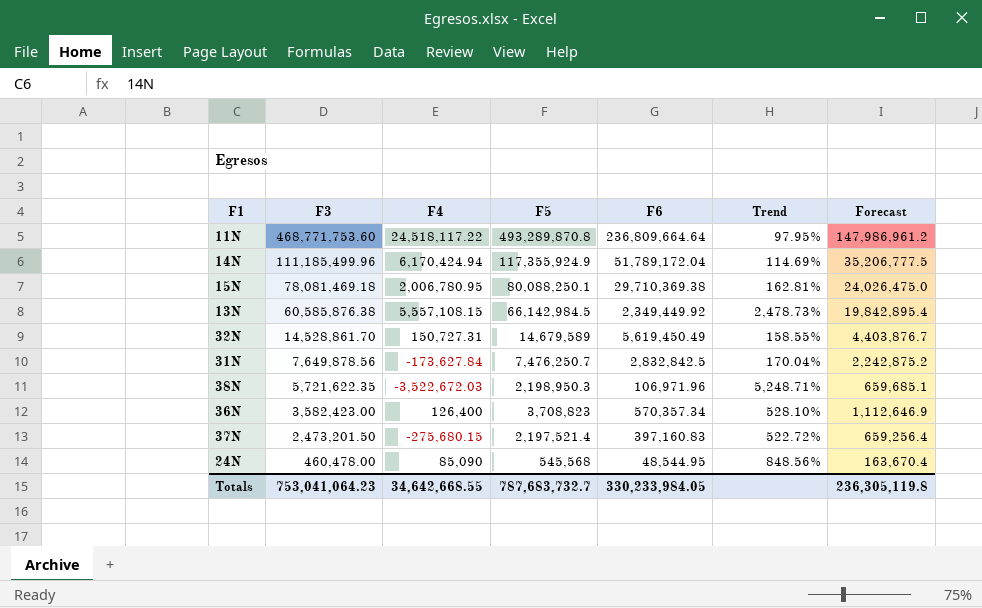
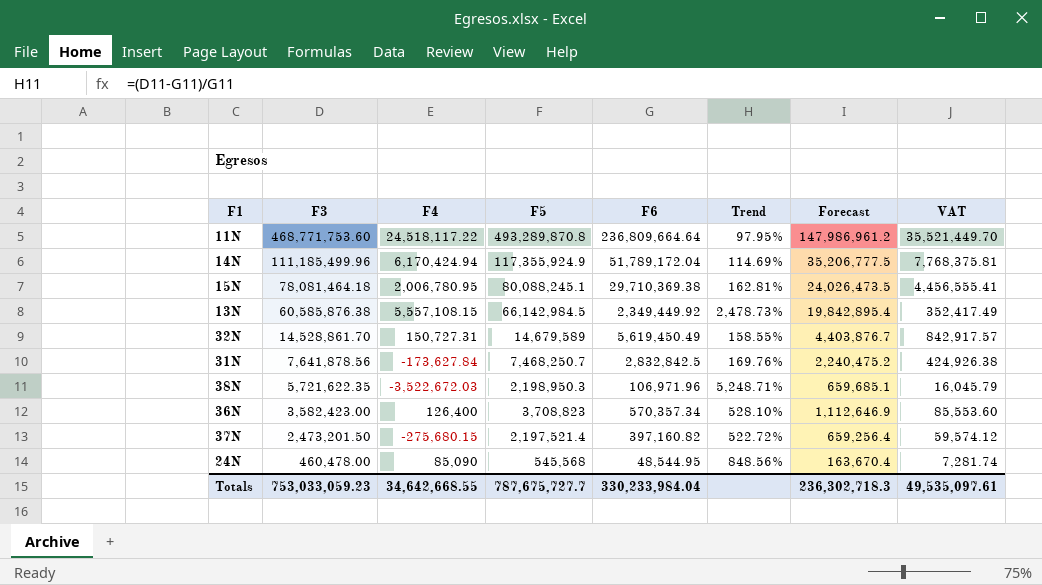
column VAT | formula: none -> [F6] * 0.15
15N | F3: 78,081,469.18 -> 78,081,464.18
15N | F5: 80,088,250.1 -> 80,088,245.1
15N | Forecast: 24,026,475.0 -> 24,026,473.5
31N | F3: 7,649,878.56 -> 7,641,878.56
31N | F5: 7,476,250.7 -> 7,468,250.7
31N | Trend: 170.04% -> 169.76%
31N | Forecast: 2,242,875.2 -> 2,240,475.2
37N | F6: 397,160.83 -> 397,160.82
Totals | F3: 753,041,064.23 -> 753,033,059.23
Totals | F5: 787,683,732.7 -> 787,675,727.7
Totals | F6: 330,233,984.05 -> 330,233,984.04
Totals | Forecast: 236,305,119.8 -> 236,302,718.3

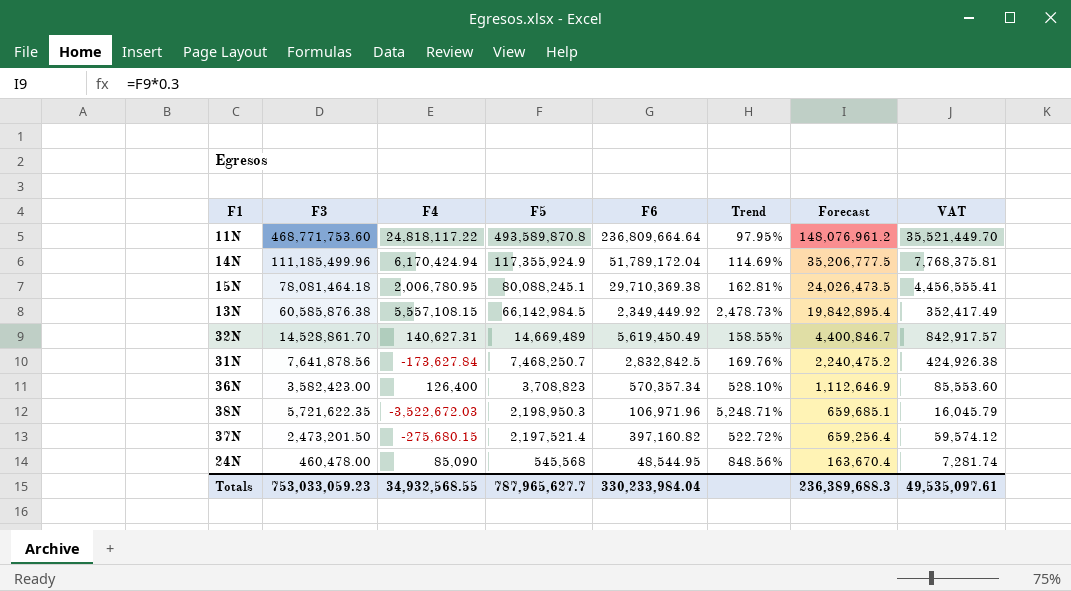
row order: F3 descending -> F5 descending
11N | F4: 24,518,117.22 -> 24,818,117.22
11N | F5: 493,289,870.8 -> 493,589,870.8
11N | Forecast: 147,986,961.2 -> 148,076,961.2
32N | F4: 150,727.31 -> 140,627.31
32N | F5: 14,679,589 -> 14,669,489
32N | Forecast: 4,403,876.7 -> 4,400,846.7
Totals | F4: 34,642,668.55 -> 34,932,568.55
Totals | F5: 787,675,727.7 -> 787,965,627.7
Totals | Forecast: 236,302,718.3 -> 236,389,688.3

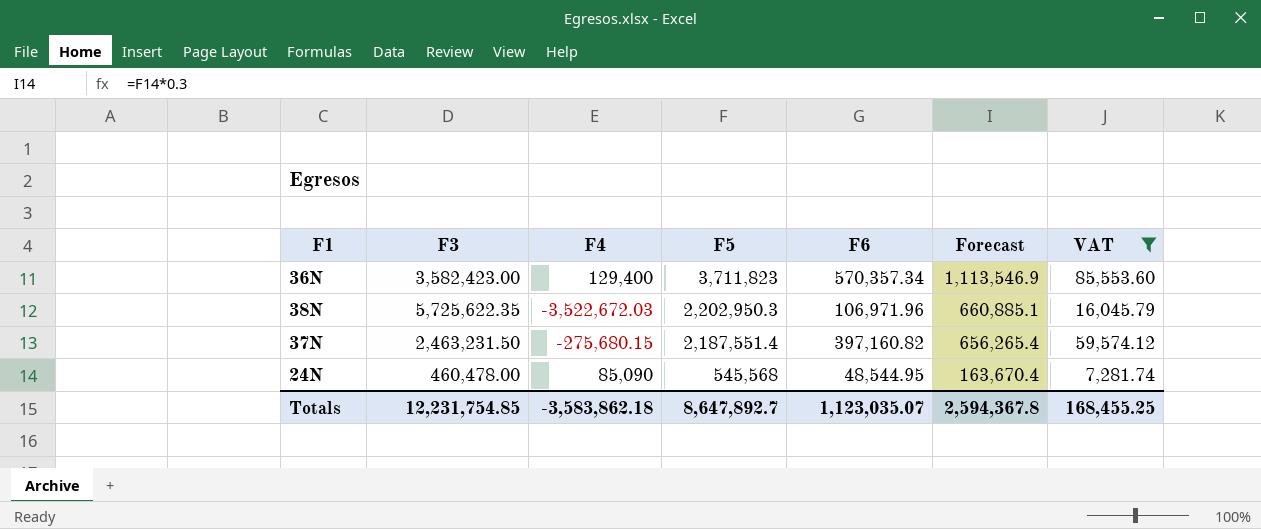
filter: none -> VAT <= 85,553.60
column Trend | formula: ([F3] - [F6]) / [F6] -> none
36N | F4: 126,400 -> 129,400
36N | F5: 3,708,823 -> 3,711,823
36N | Forecast: 1,112,646.9 -> 1,113,546.9
38N | F3: 5,721,622.35 -> 5,725,622.35
38N | F5: 2,198,950.3 -> 2,202,950.3
38N | Forecast: 659,685.1 -> 660,885.1
37N | F3: 2,473,201.50 -> 2,463,231.50
37N | F5: 2,197,521.4 -> 2,187,551.4
37N | Forecast: 659,256.4 -> 656,265.4
Totals | F3: 753,033,059.23 -> 12,231,754.85
Totals | F4: 34,932,568.55 -> -3,583,862.18
Totals | F5: 787,965,627.7 -> 8,647,892.7
Totals | F6: 330,233,984.04 -> 1,123,035.07
Totals | Forecast: 236,389,688.3 -> 2,594,367.8
Totals | VAT: 49,535,097.61 -> 168,455.25

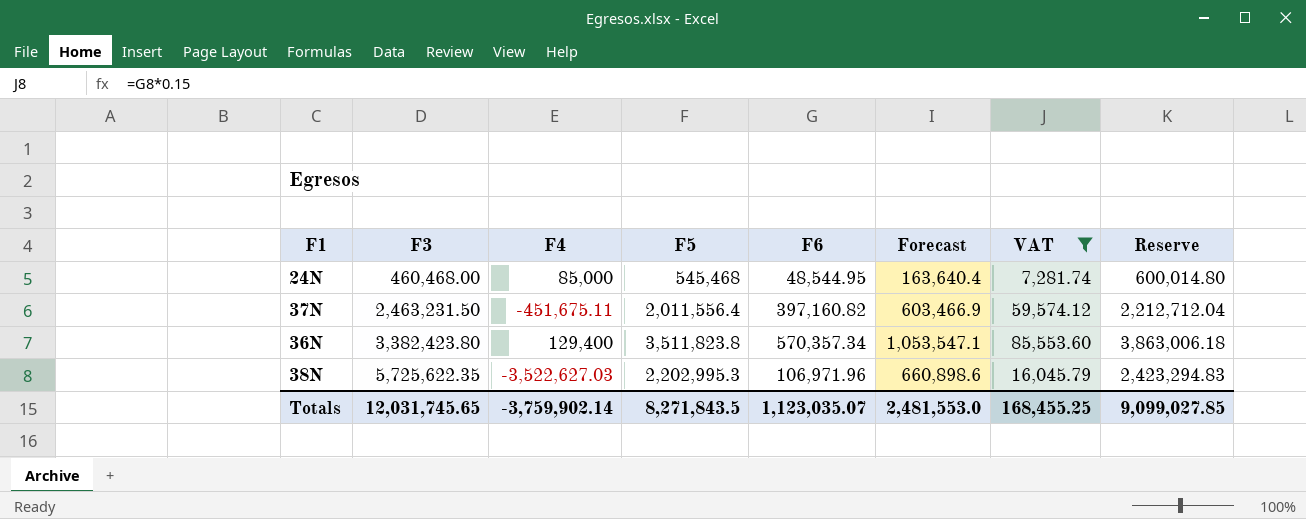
row order: F5 descending -> F3 ascending
column Reserve | formula: none -> [F5] * 1.1
24N | F3: 460,478.00 -> 460,468.00
24N | F4: 85,090 -> 85,000
24N | F5: 545,568 -> 545,468
24N | Forecast: 163,670.4 -> 163,640.4
37N | F4: -275,680.15 -> -451,675.11
37N | F5: 2,187,551.4 -> 2,011,556.4
37N | Forecast: 656,265.4 -> 603,466.9
36N | F3: 3,582,423.00 -> 3,382,423.80
36N | F5: 3,711,823 -> 3,511,823.8
36N | Forecast: 1,113,546.9 -> 1,053,547.1
38N | F4: -3,522,672.03 -> -3,522,627.03
38N | F5: 2,202,950.3 -> 2,202,995.3
38N | Forecast: 660,885.1 -> 660,898.6
Totals | F3: 12,231,754.85 -> 12,031,745.65
Totals | F4: -3,583,862.18 -> -3,759,902.14
Totals | F5: 8,647,892.7 -> 8,271,843.5
Totals | Forecast: 2,594,367.8 -> 2,481,553.0

